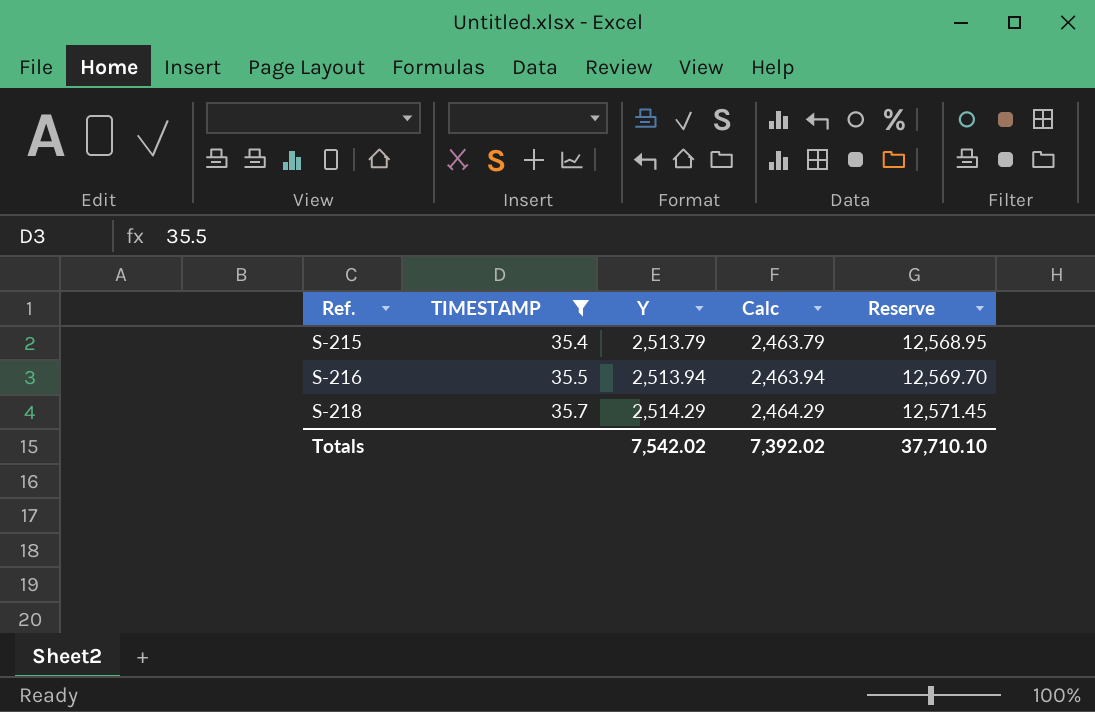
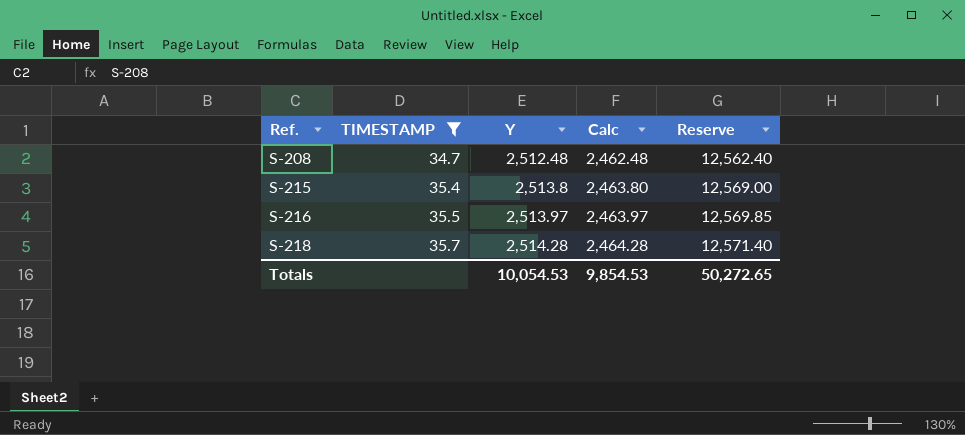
row S-208: none -> 34.7 | 2,512.48 | 2,462.48 | 12,562.40
S-215 | Y: 2,513.79 -> 2,513.8
S-215 | Calc: 2,463.79 -> 2,463.80
S-215 | Reserve: 12,568.95 -> 12,569.00
S-216 | Y: 2,513.94 -> 2,513.97
S-216 | Calc: 2,463.94 -> 2,463.97
S-216 | Reserve: 12,569.70 -> 12,569.85
S-218 | Y: 2,514.29 -> 2,514.28
S-218 | Calc: 2,464.29 -> 2,464.28
S-218 | Reserve: 12,571.45 -> 12,571.40
Totals | Y: 7,542.02 -> 10,054.53
Totals | Calc: 7,392.02 -> 9,854.53
Totals | Reserve: 37,710.10 -> 50,272.65

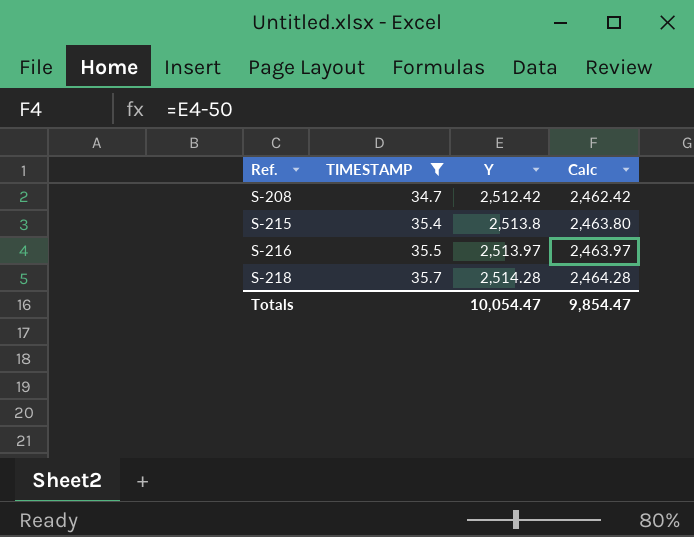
column Reserve | formula: [Y] * 5 -> none
S-208 | Y: 2,512.48 -> 2,512.42
S-208 | Calc: 2,462.48 -> 2,462.42
Totals | Y: 10,054.53 -> 10,054.47
Totals | Calc: 9,854.53 -> 9,854.47

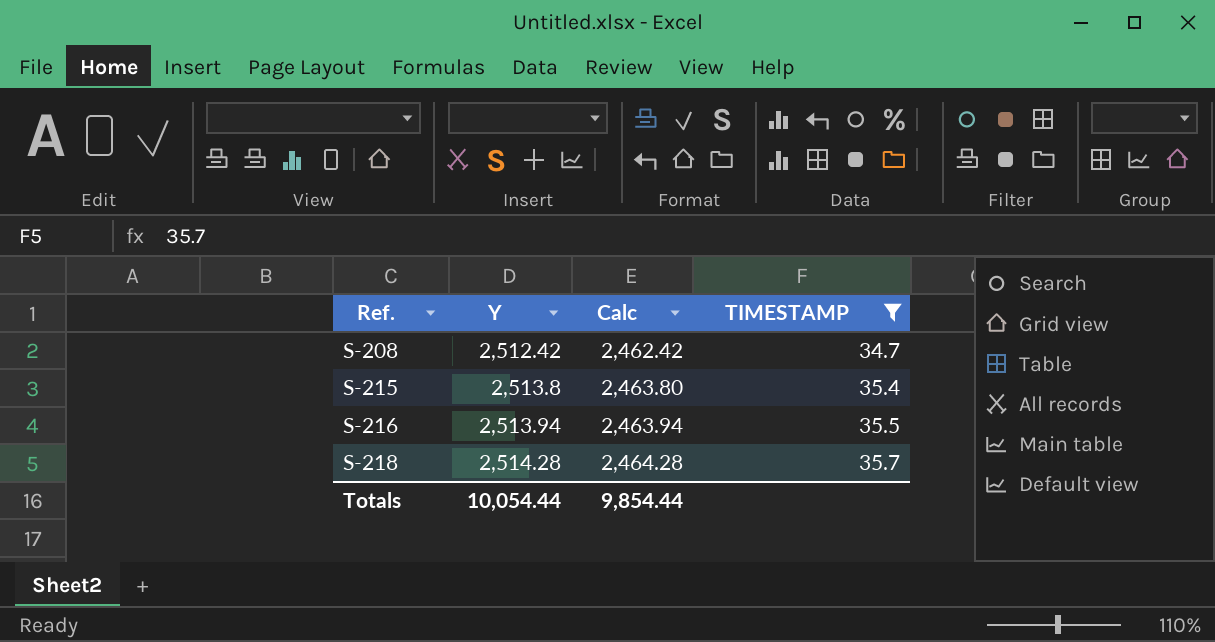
column TIMESTAMP | position: 2 -> 4
S-216 | Y: 2,513.97 -> 2,513.94
S-216 | Calc: 2,463.97 -> 2,463.94
Totals | Y: 10,054.47 -> 10,054.44
Totals | Calc: 9,854.47 -> 9,854.44

